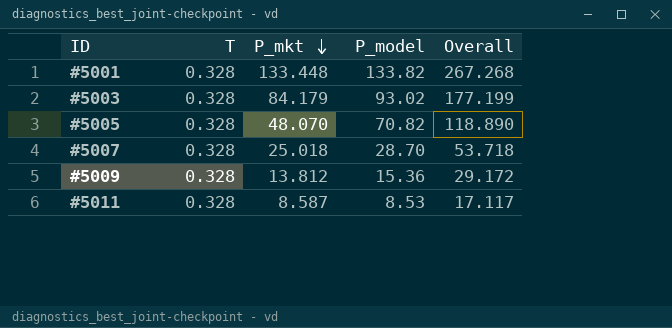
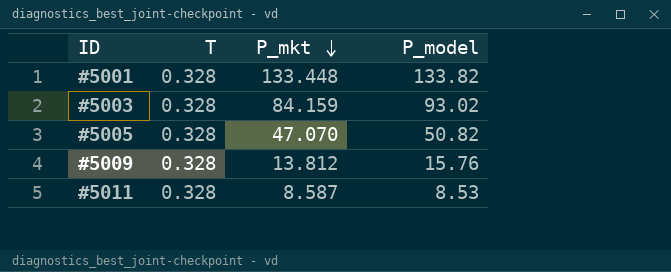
column Overall | formula: [P_mkt] + [P_model] -> none
row #5007: 0.328 | 25.018 | 28.70 | 53.718 -> none
#5003 | P_mkt: 84.179 -> 84.159
#5005 | P_mkt: 48.070 -> 47.070
#5005 | P_model: 70.82 -> 50.82
#5009 | P_model: 15.36 -> 15.76

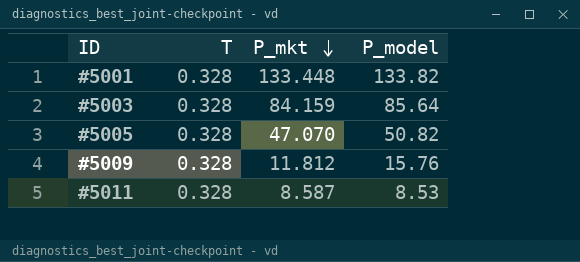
#5003 | P_model: 93.02 -> 85.64
#5009 | P_mkt: 13.812 -> 11.812

